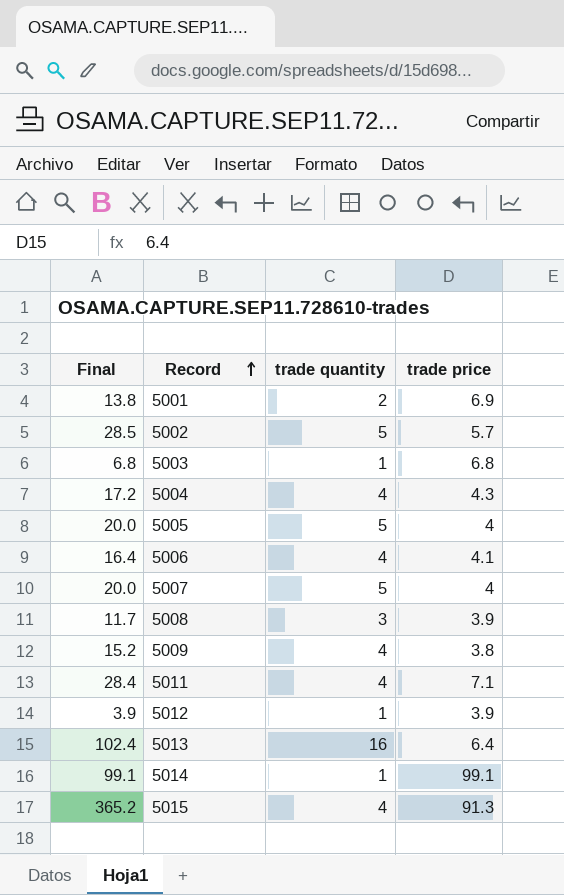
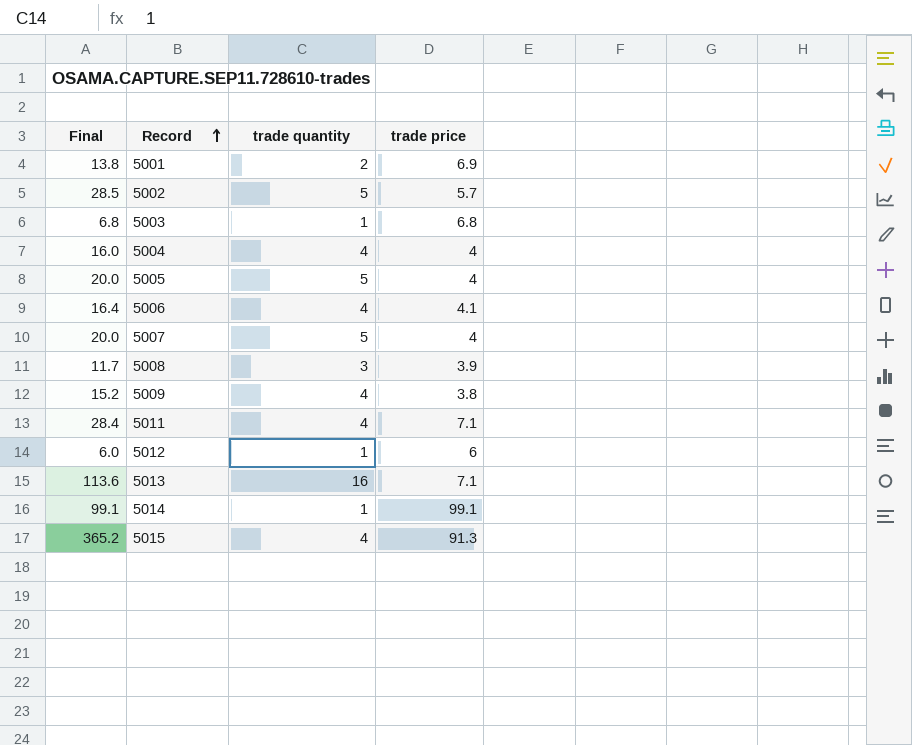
5004 | Final: 17.2 -> 16.0
5004 | trade price: 4.3 -> 4
5012 | Final: 3.9 -> 6.0
5012 | trade price: 3.9 -> 6
5013 | Final: 102.4 -> 113.6
5013 | trade price: 6.4 -> 7.1

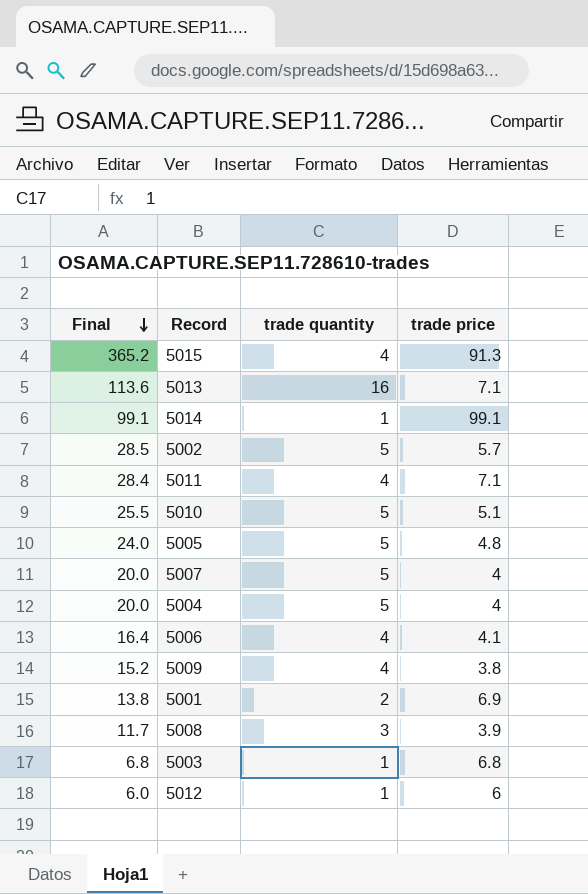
row order: Record ascending -> Final descending
row 5010: none -> 25.5 | 5 | 5.1
5005 | Final: 20.0 -> 24.0
5005 | trade price: 4 -> 4.8
5004 | Final: 16.0 -> 20.0
5004 | trade quantity: 4 -> 5

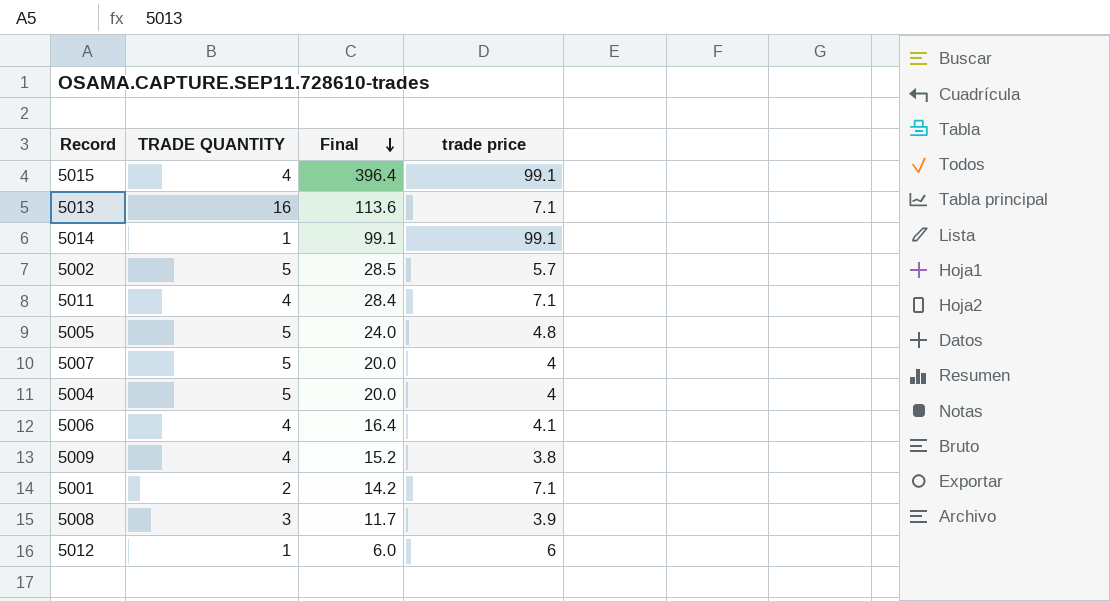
column name: trade quantity -> TRADE QUANTITY
column Final | position: 1 -> 3
row 5010: 25.5 | 5 | 5.1 -> none
row 5003: 6.8 | 1 | 6.8 -> none
5015 | Final: 365.2 -> 396.4
5015 | trade price: 91.3 -> 99.1
5001 | Final: 13.8 -> 14.2
5001 | trade price: 6.9 -> 7.1

